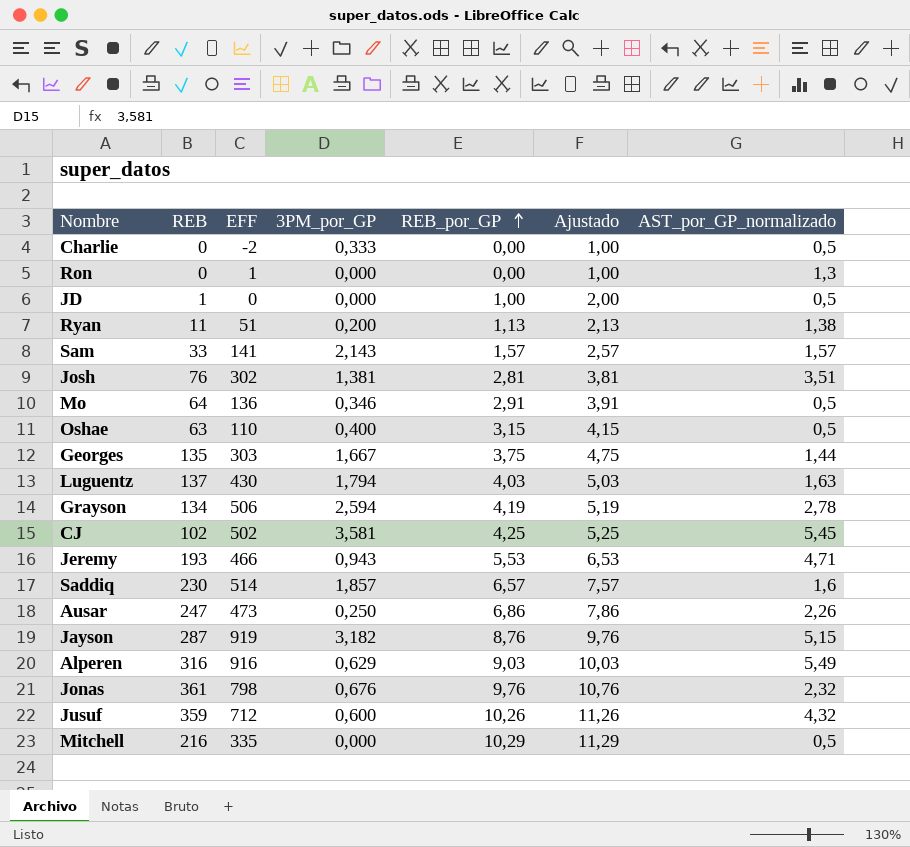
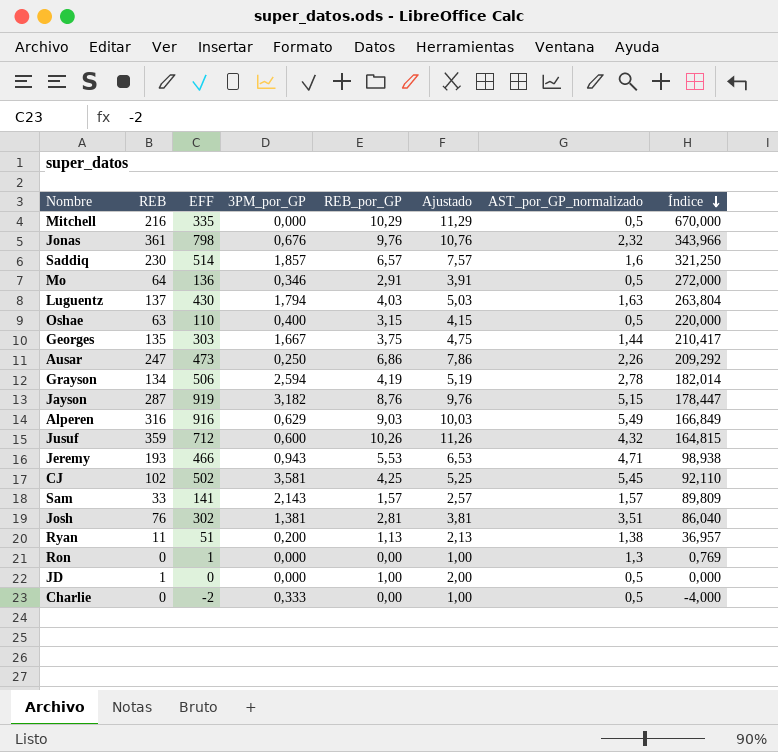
row order: REB_por_GP ascending -> Índice descending
column Índice | formula: none -> [EFF] / [AST_por_GP_normalizado]

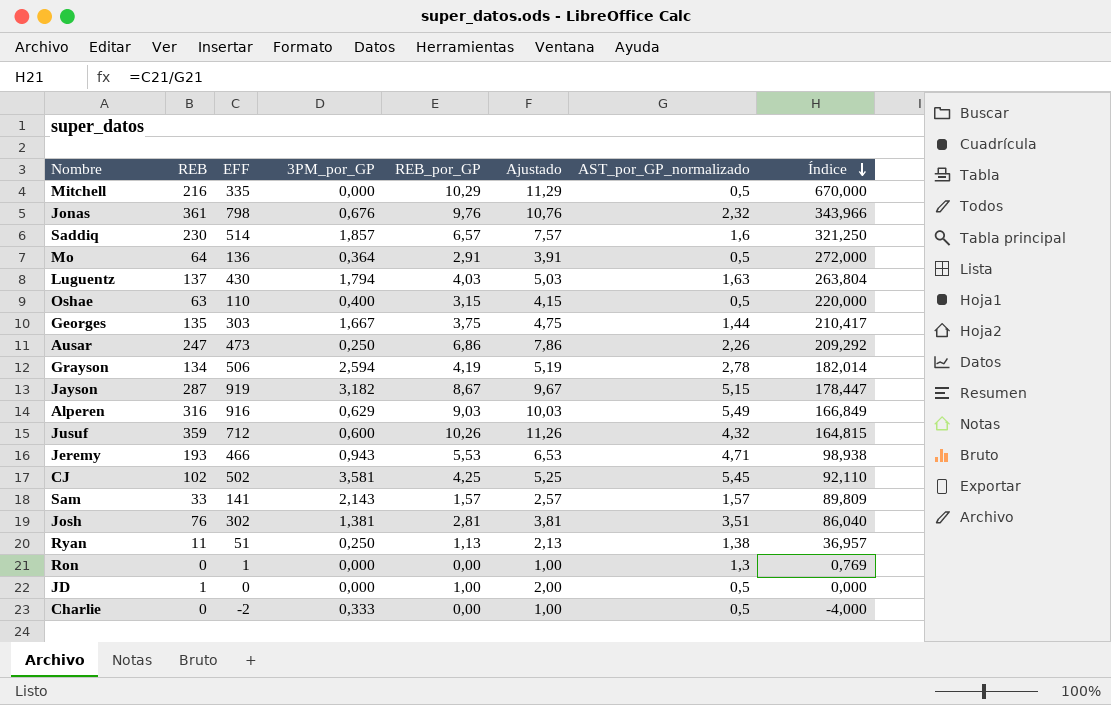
Mo | 3PM_por_GP: 0,346 -> 0,364
Jayson | REB_por_GP: 8,76 -> 8,67
Jayson | Ajustado: 9,76 -> 9,67
Ryan | 3PM_por_GP: 0,200 -> 0,250

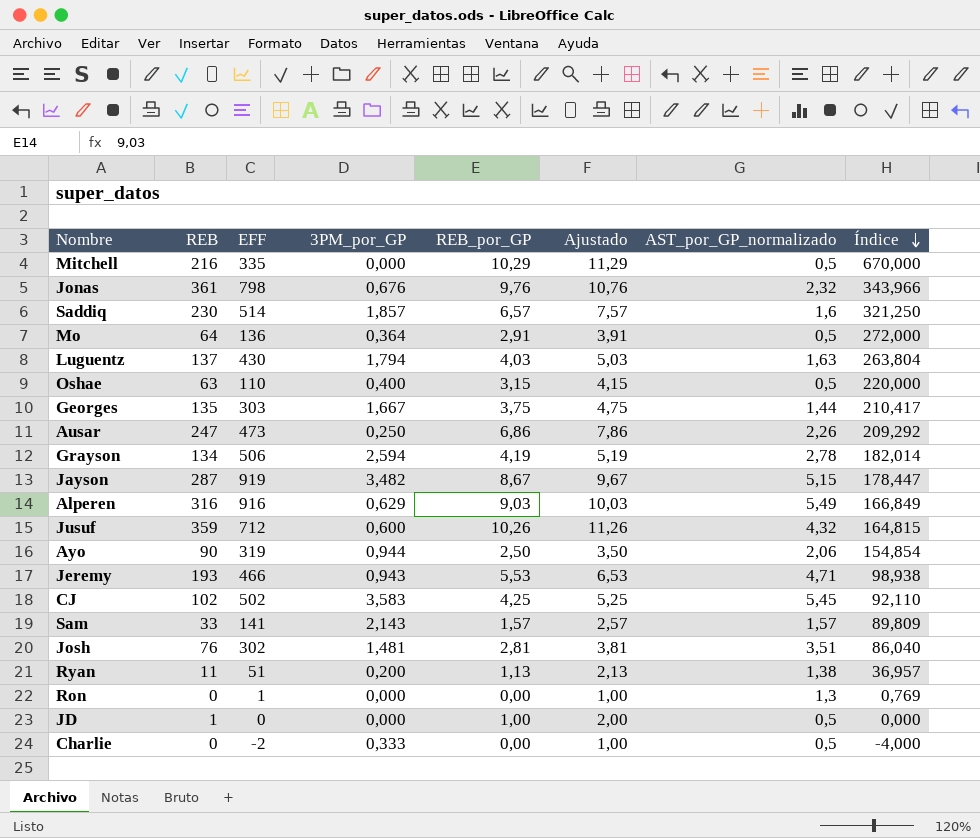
Jayson | 3PM_por_GP: 3,182 -> 3,482
row Ayo: none -> 90 | 319 | 0,944 | 2,50 | 3,50 | 2,06 | 154,854
CJ | 3PM_por_GP: 3,581 -> 3,583
Josh | 3PM_por_GP: 1,381 -> 1,481
Ryan | 3PM_por_GP: 0,250 -> 0,200

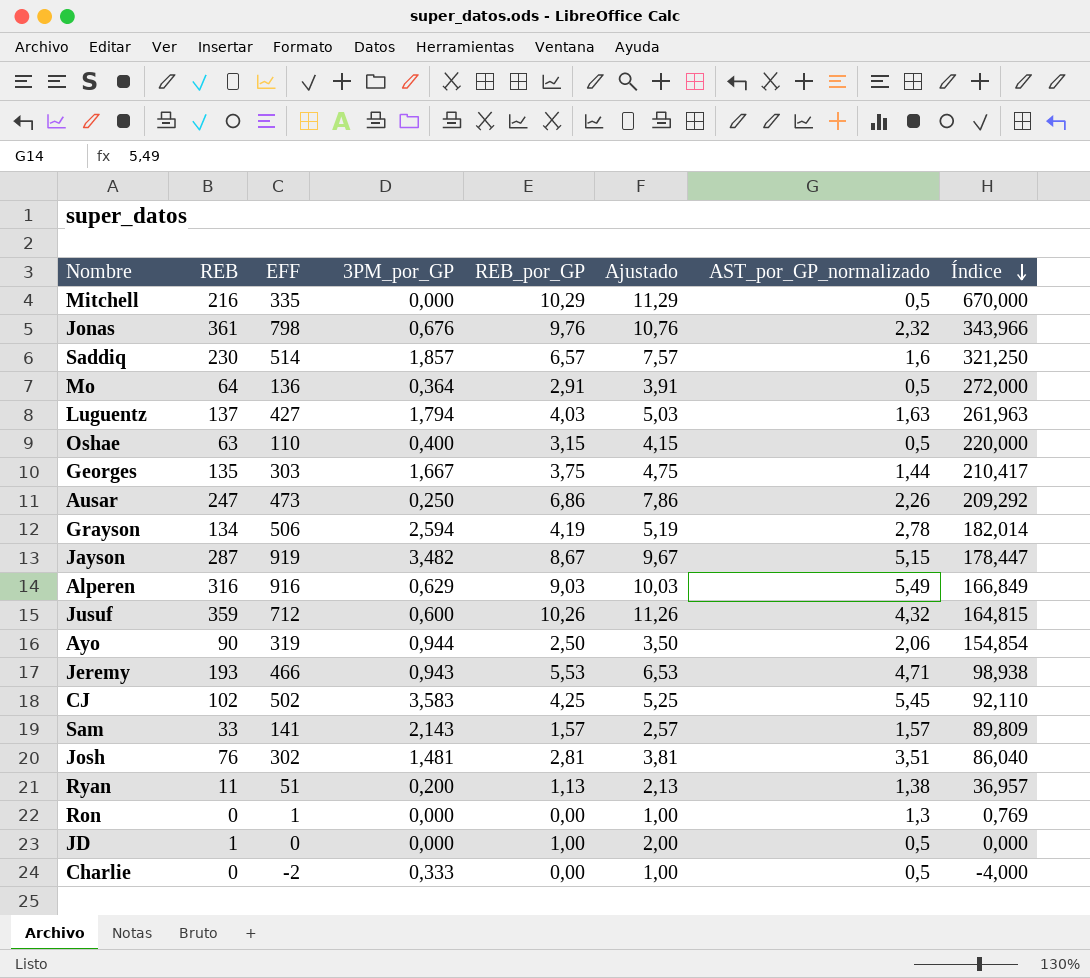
Luguentz | EFF: 430 -> 427
Luguentz | Índice: 263,804 -> 261,963

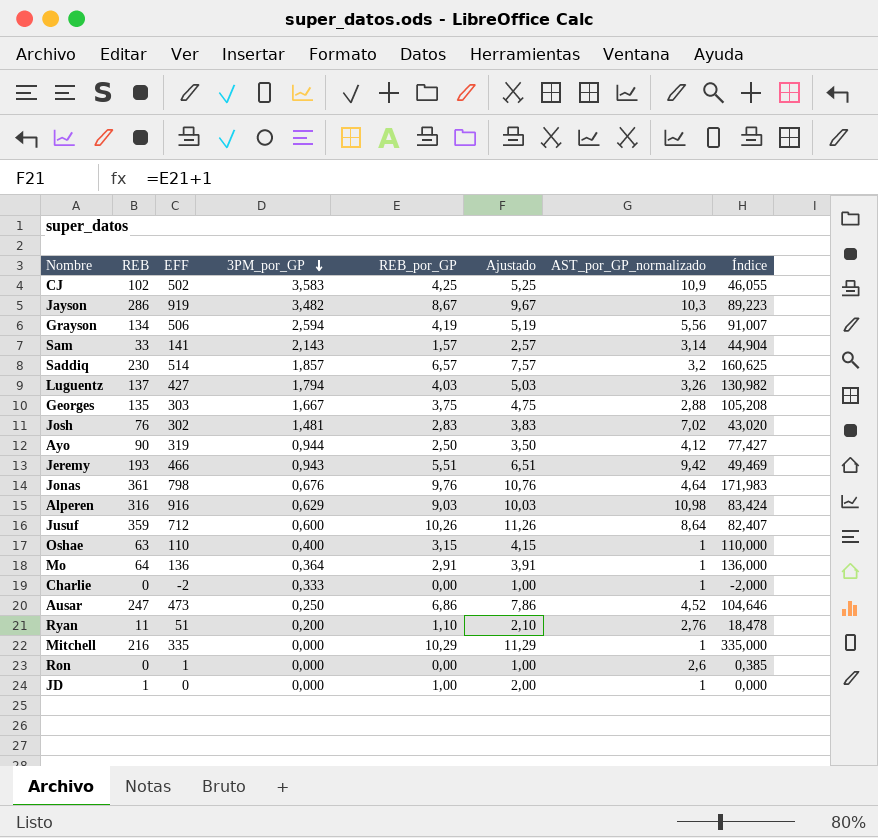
row order: Índice descending -> 3PM_por_GP descending
CJ | AST_por_GP_normalizado: 5,45 -> 10,9
CJ | Índice: 92,110 -> 46,055
Jayson | REB: 287 -> 286
Jayson | AST_por_GP_normalizado: 5,15 -> 10,3
Jayson | Índice: 178,447 -> 89,223
Grayson | AST_por_GP_normalizado: 2,78 -> 5,56
Grayson | Índice: 182,014 -> 91,007
Sam | AST_por_GP_normalizado: 1,57 -> 3,14
Sam | Índice: 89,809 -> 44,904
Saddiq | AST_por_GP_normalizado: 1,6 -> 3,2
Saddiq | Índice: 321,250 -> 160,625
Luguentz | AST_por_GP_normalizado: 1,63 -> 3,26
Luguentz | Índice: 261,963 -> 130,982
Georges | AST_por_GP_normalizado: 1,44 -> 2,88
Georges | Índice: 210,417 -> 105,208
Josh | REB_por_GP: 2,81 -> 2,83
Josh | Ajustado: 3,81 -> 3,83
Josh | AST_por_GP_normalizado: 3,51 -> 7,02
Josh | Índice: 86,040 -> 43,020
Ayo | AST_por_GP_normalizado: 2,06 -> 4,12
Ayo | Índice: 154,854 -> 77,427
Jeremy | REB_por_GP: 5,53 -> 5,51
Jeremy | Ajustado: 6,53 -> 6,51
Jeremy | AST_por_GP_normalizado: 4,71 -> 9,42
Jeremy | Índice: 98,938 -> 49,469
Jonas | AST_por_GP_normalizado: 2,32 -> 4,64
Jonas | Índice: 343,966 -> 171,983
Alperen | AST_por_GP_normalizado: 5,49 -> 10,98
Alperen | Índice: 166,849 -> 83,424
Jusuf | AST_por_GP_normalizado: 4,32 -> 8,64
Jusuf | Índice: 164,815 -> 82,407
Oshae | AST_por_GP_normalizado: 0,5 -> 1
Oshae | Índice: 220,000 -> 110,000
Mo | AST_por_GP_normalizado: 0,5 -> 1
Mo | Índice: 272,000 -> 136,000
Charlie | AST_por_GP_normalizado: 0,5 -> 1
Charlie | Índice: -4,000 -> -2,000
Ausar | AST_por_GP_normalizado: 2,26 -> 4,52
Ausar | Índice: 209,292 -> 104,646
Ryan | REB_por_GP: 1,13 -> 1,10
Ryan | Ajustado: 2,13 -> 2,10
Ryan | AST_por_GP_normalizado: 1,38 -> 2,76
Ryan | Índice: 36,957 -> 18,478
Mitchell | AST_por_GP_normalizado: 0,5 -> 1
Mitchell | Índice: 670,000 -> 335,000
Ron | AST_por_GP_normalizado: 1,3 -> 2,6
Ron | Índice: 0,769 -> 0,385
JD | AST_por_GP_normalizado: 0,5 -> 1

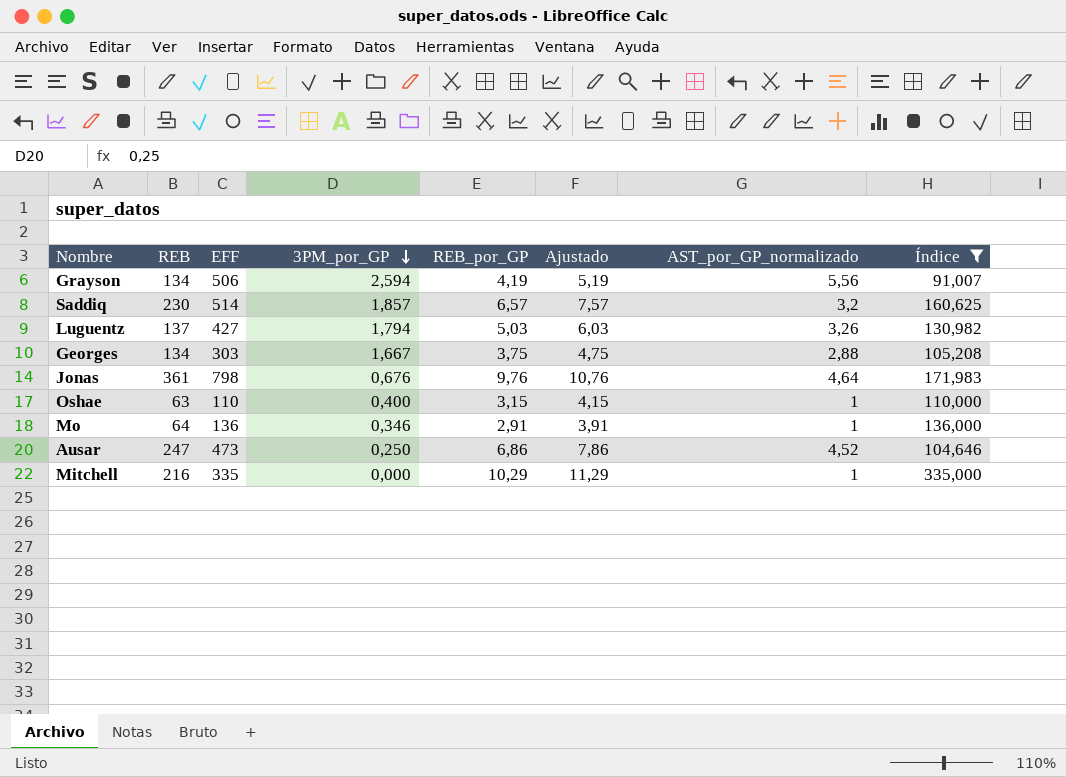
filter: none -> Índice >= 91,007
Luguentz | REB_por_GP: 4,03 -> 5,03
Luguentz | Ajustado: 5,03 -> 6,03
Georges | REB: 135 -> 134
Mo | 3PM_por_GP: 0,364 -> 0,346

